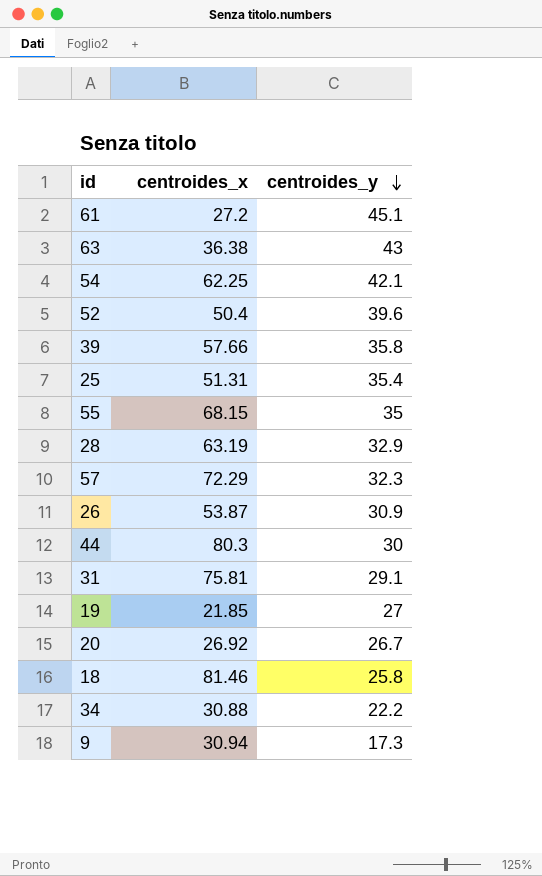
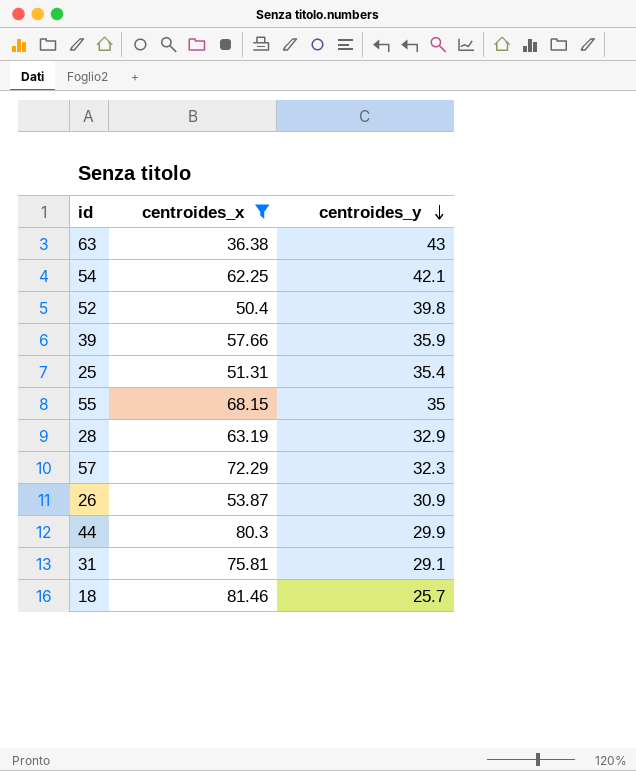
filter: none -> centroides_x >= 36.38
52 | centroides_y: 39.6 -> 39.8
39 | centroides_y: 35.8 -> 35.9
44 | centroides_y: 30 -> 29.9
18 | centroides_y: 25.8 -> 25.7

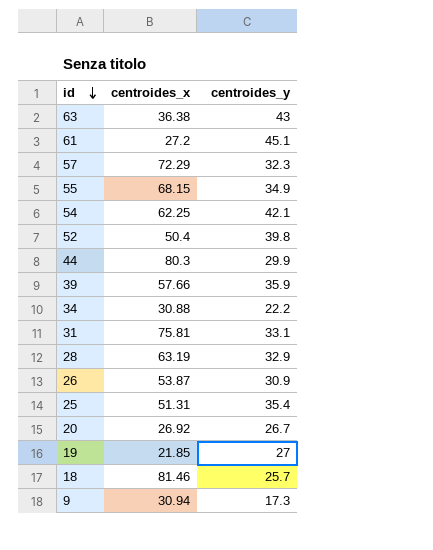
filter: centroides_x >= 36.38 -> none
row order: centroides_y descending -> id descending
55 | centroides_y: 35 -> 34.9
31 | centroides_y: 29.1 -> 33.1

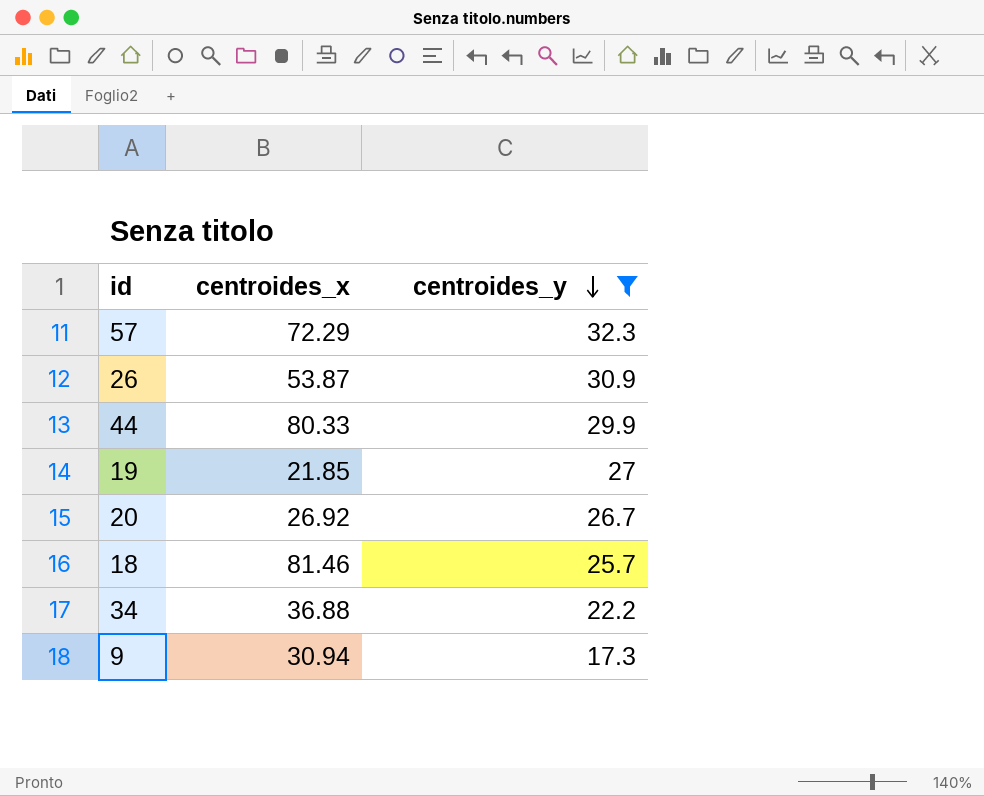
filter: none -> centroides_y <= 32.3
row order: id descending -> centroides_y descending
44 | centroides_x: 80.3 -> 80.33
34 | centroides_x: 30.88 -> 36.88

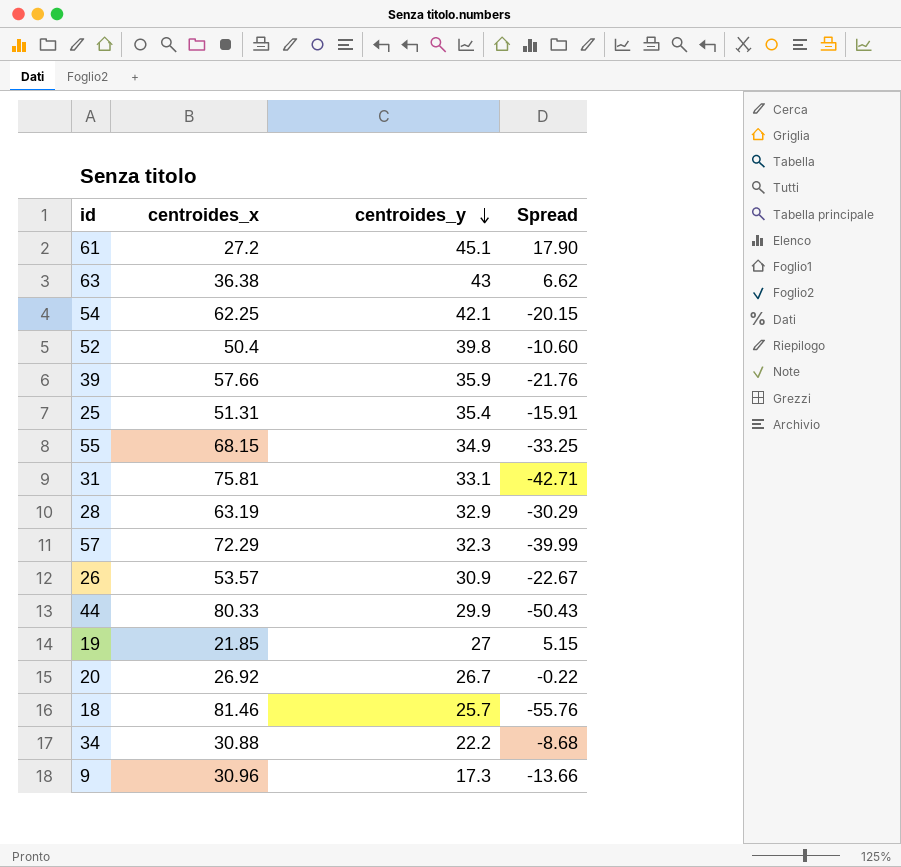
filter: centroides_y <= 32.3 -> none
column Spread | formula: none -> [centroides_y] - [centroides_x]
26 | centroides_x: 53.87 -> 53.57
34 | centroides_x: 36.88 -> 30.88
9 | centroides_x: 30.94 -> 30.96

